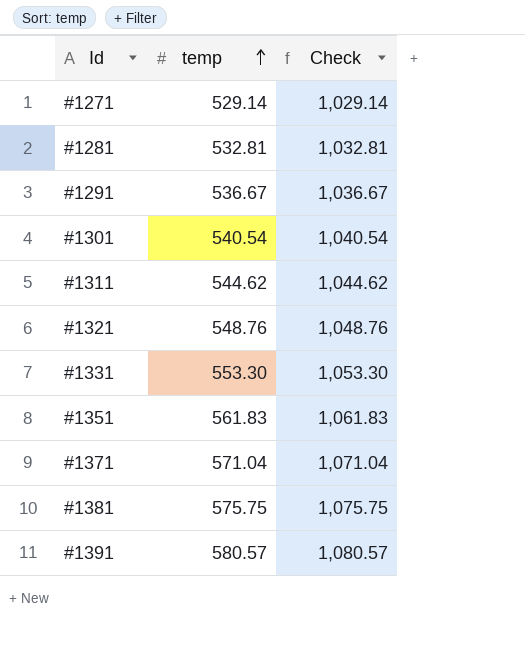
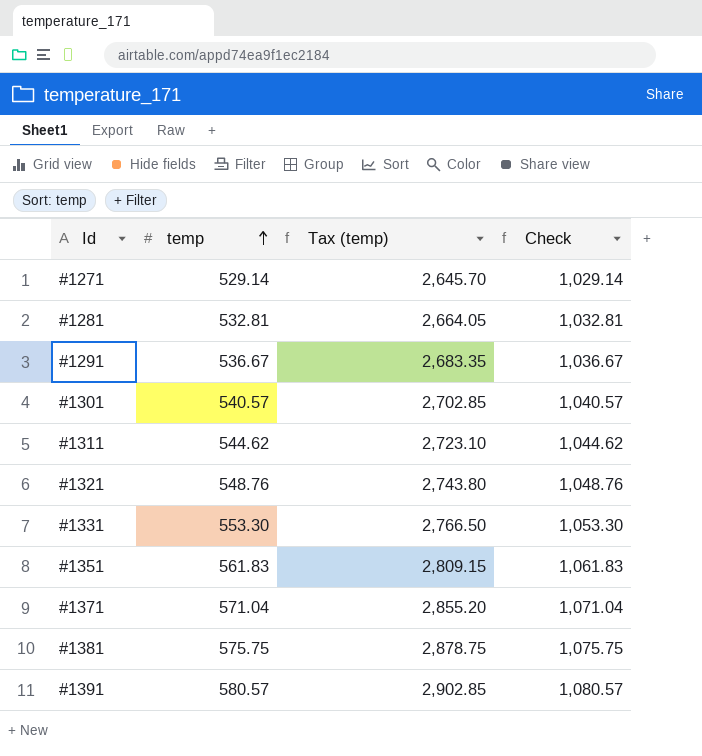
column Tax (temp) | formula: none -> [temp] * 5
#1301 | temp: 540.54 -> 540.57
#1301 | Check: 1,040.54 -> 1,040.57

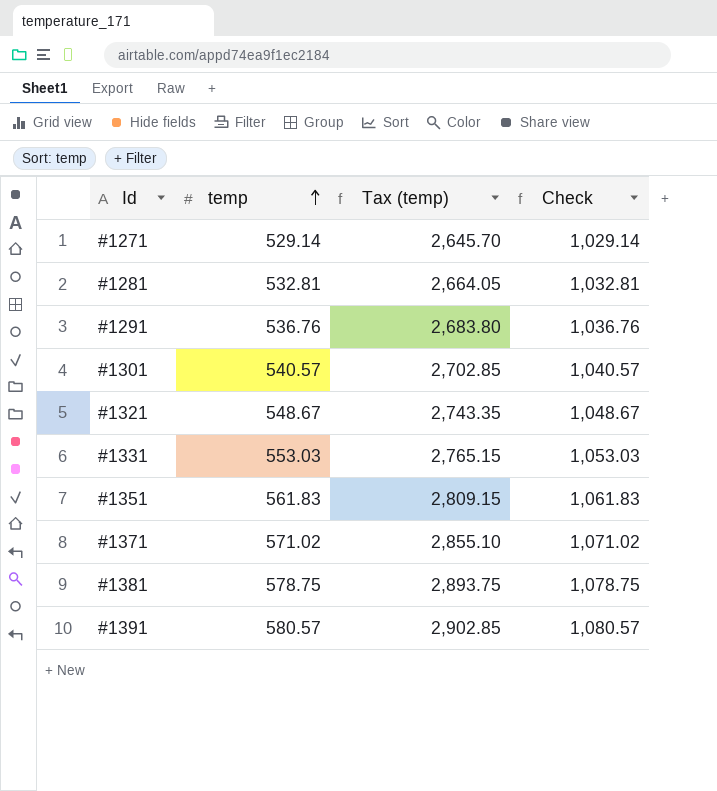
row #1311: 544.62 | 2,723.10 | 1,044.62 -> none
#1291 | temp: 536.67 -> 536.76
#1291 | Tax (temp): 2,683.35 -> 2,683.80
#1291 | Check: 1,036.67 -> 1,036.76
#1321 | temp: 548.76 -> 548.67
#1321 | Tax (temp): 2,743.80 -> 2,743.35
#1321 | Check: 1,048.76 -> 1,048.67
#1331 | temp: 553.30 -> 553.03
#1331 | Tax (temp): 2,766.50 -> 2,765.15
#1331 | Check: 1,053.30 -> 1,053.03
#1371 | temp: 571.04 -> 571.02
#1371 | Tax (temp): 2,855.20 -> 2,855.10
#1371 | Check: 1,071.04 -> 1,071.02
#1381 | temp: 575.75 -> 578.75
#1381 | Tax (temp): 2,878.75 -> 2,893.75
#1381 | Check: 1,075.75 -> 1,078.75

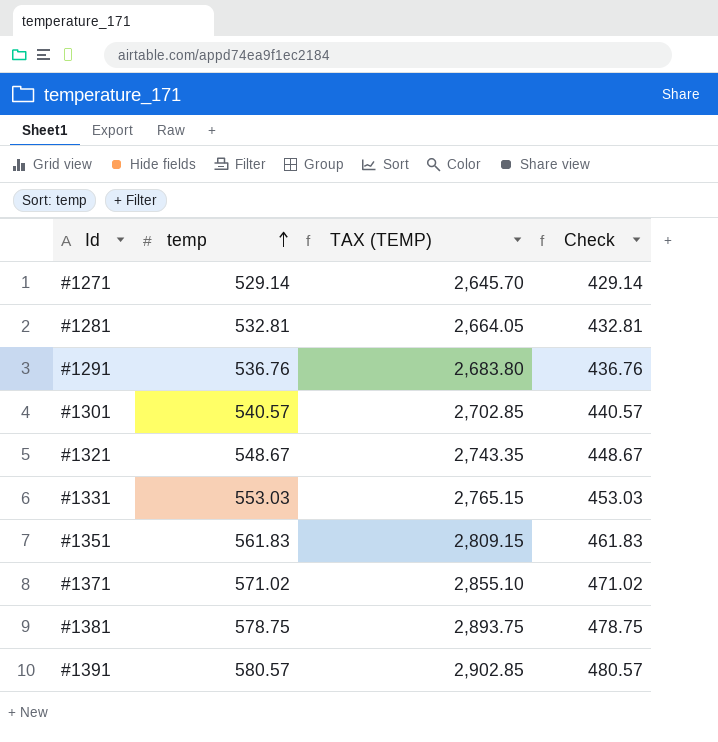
column name: Tax (temp) -> TAX (TEMP)
column Check | formula: [temp] + 500 -> [temp] - 100

